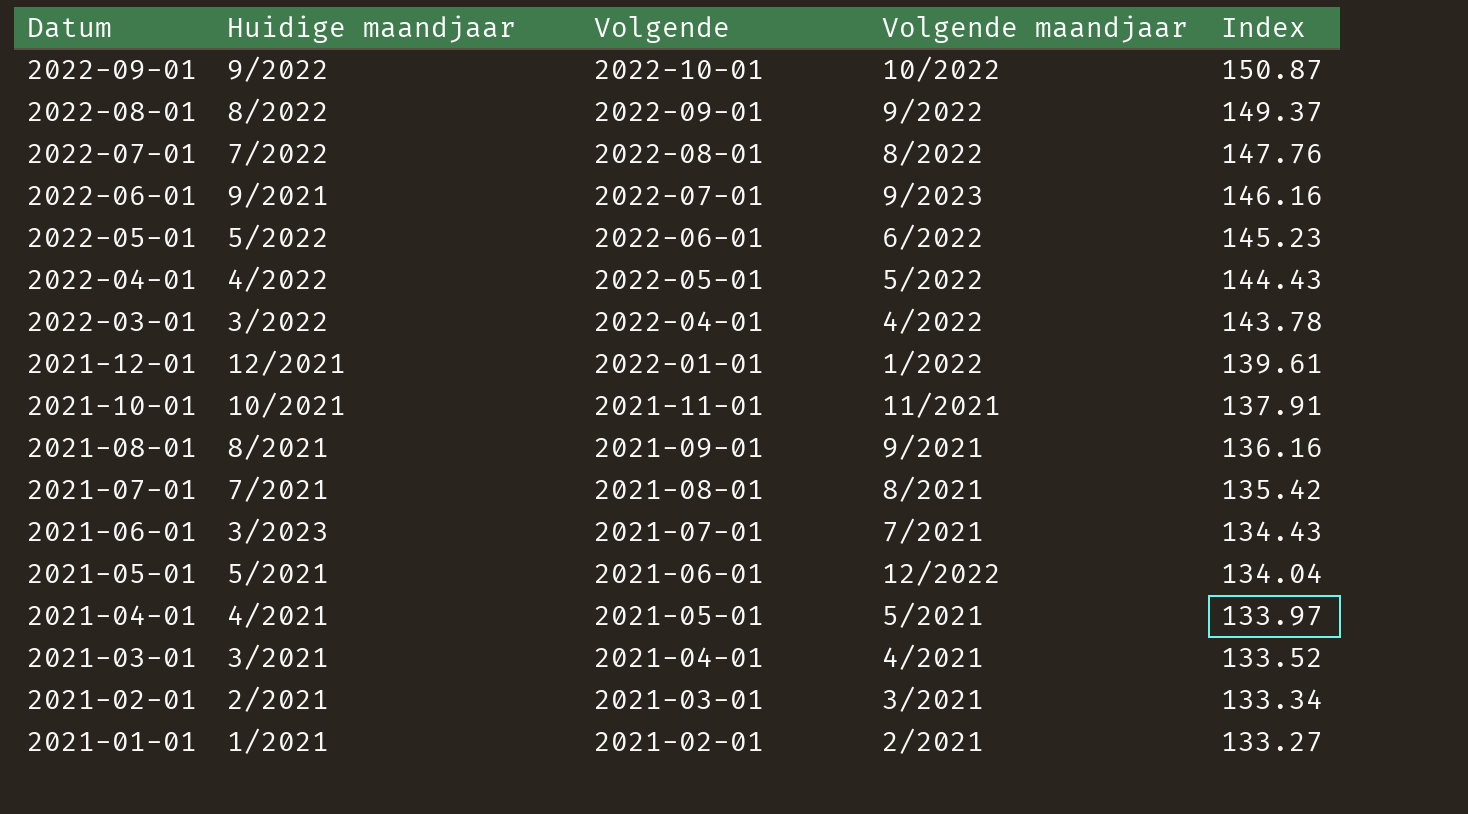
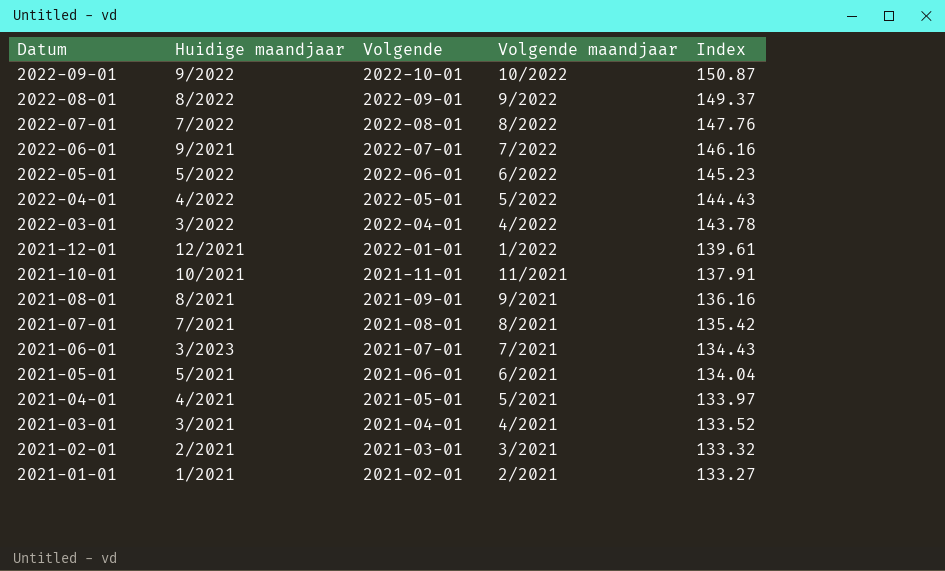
2022-06-01 | Volgende maandjaar: 9/2023 -> 7/2022
2021-05-01 | Volgende maandjaar: 12/2022 -> 6/2021
2021-02-01 | Index: 133.34 -> 133.32

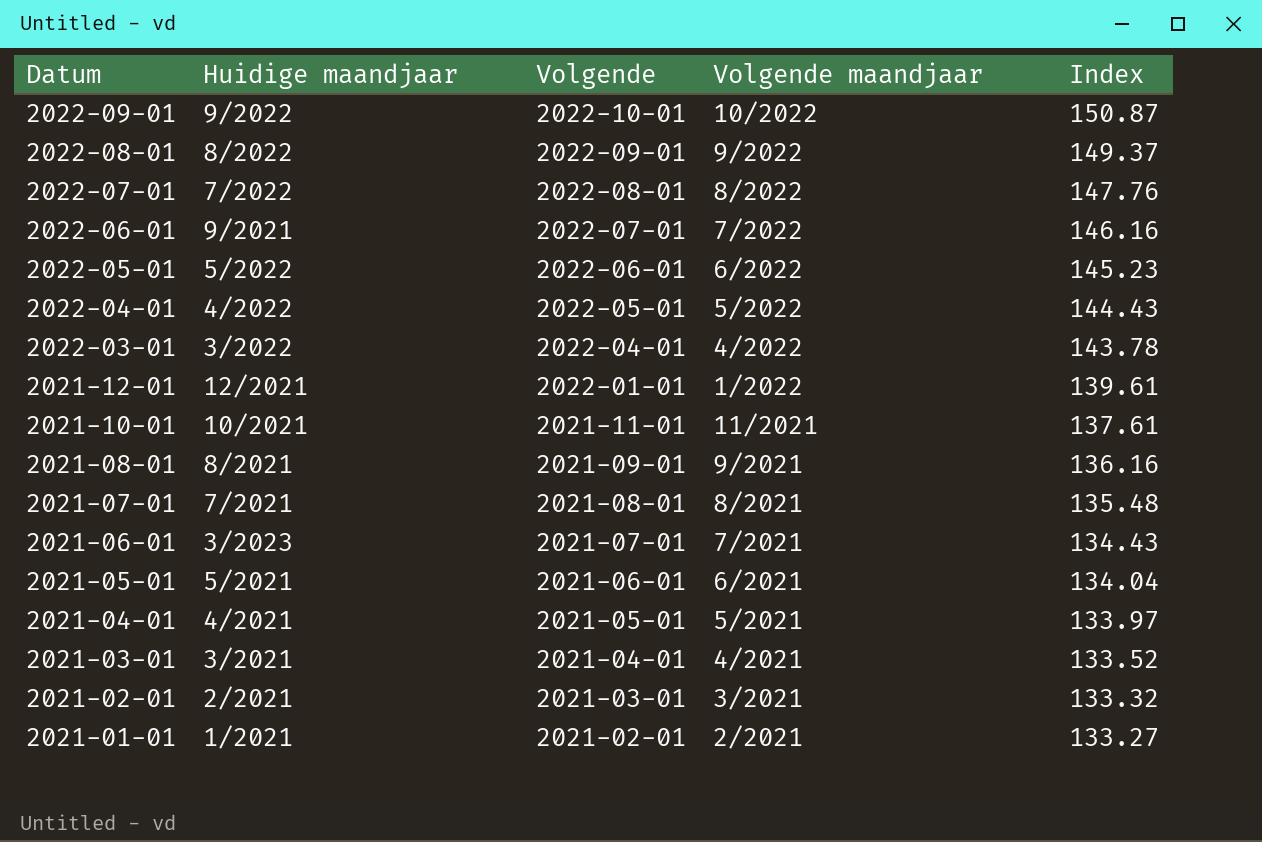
2021-10-01 | Index: 137.91 -> 137.61
2021-07-01 | Index: 135.42 -> 135.48

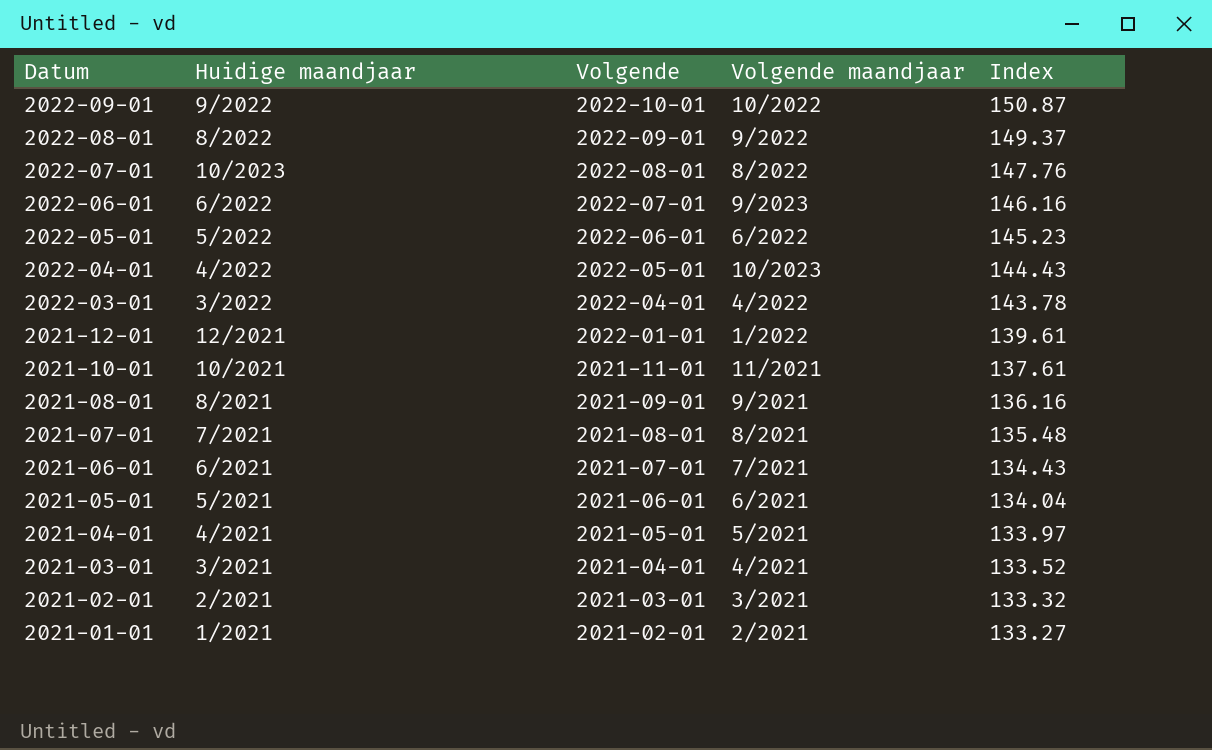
2022-07-01 | Huidige maandjaar: 7/2022 -> 10/2023
2022-06-01 | Huidige maandjaar: 9/2021 -> 6/2022
2022-06-01 | Volgende maandjaar: 7/2022 -> 9/2023
2022-04-01 | Volgende maandjaar: 5/2022 -> 10/2023
2021-06-01 | Huidige maandjaar: 3/2023 -> 6/2021

